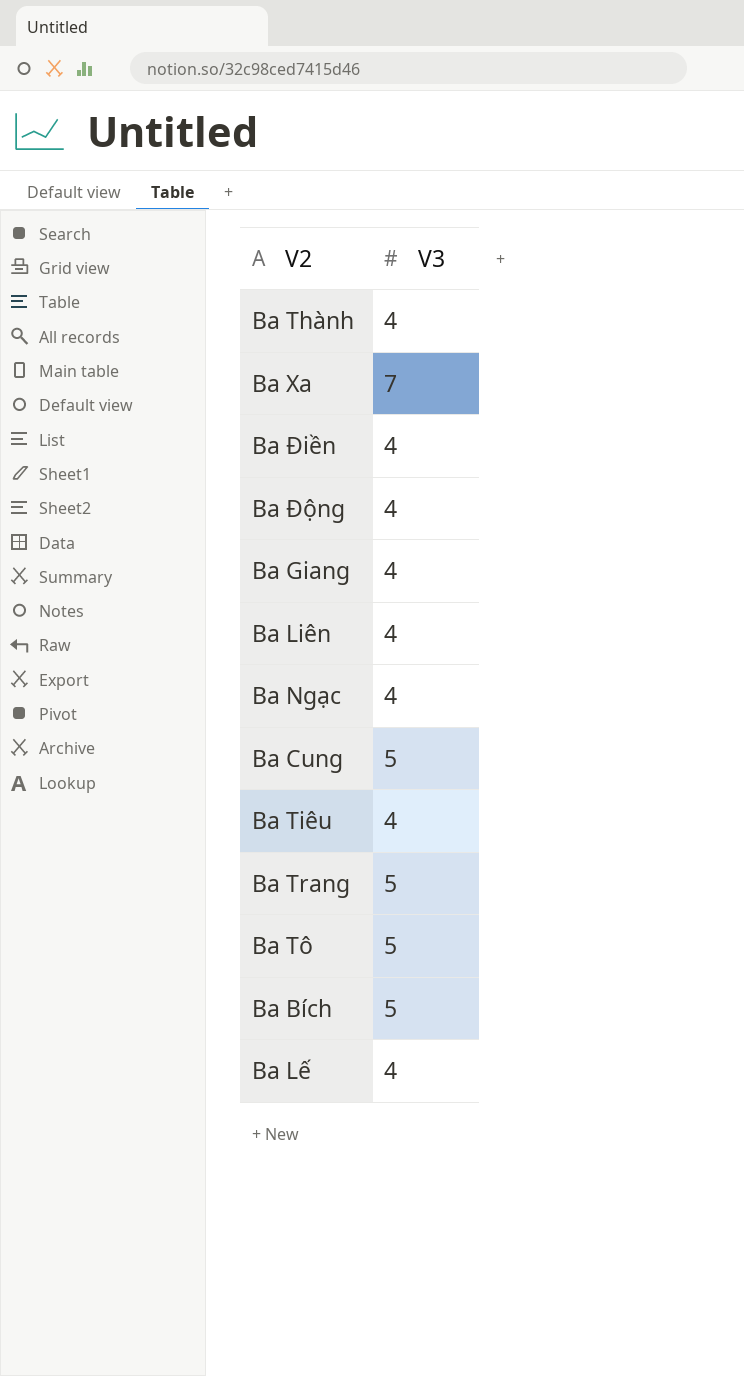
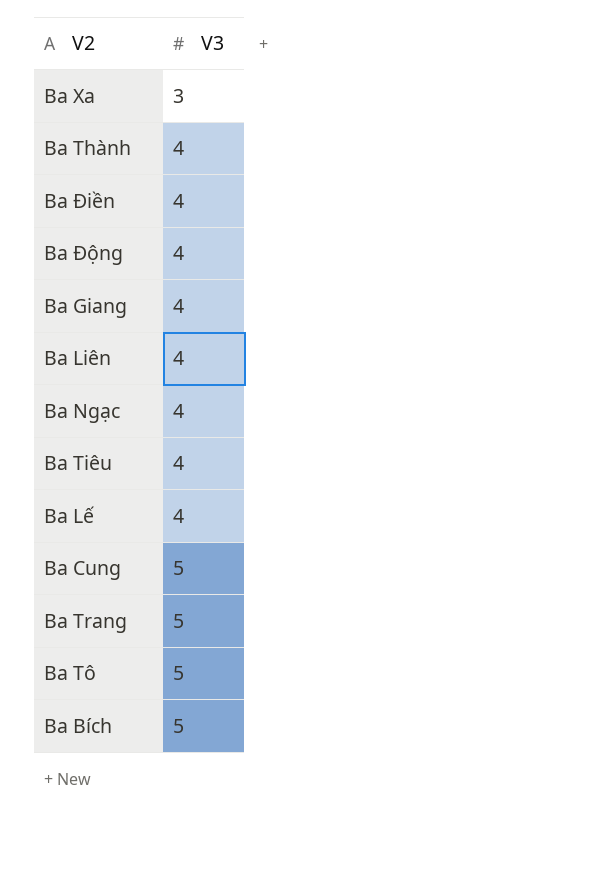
row order: none -> V3 ascending
Ba Xa | V3: 7 -> 3

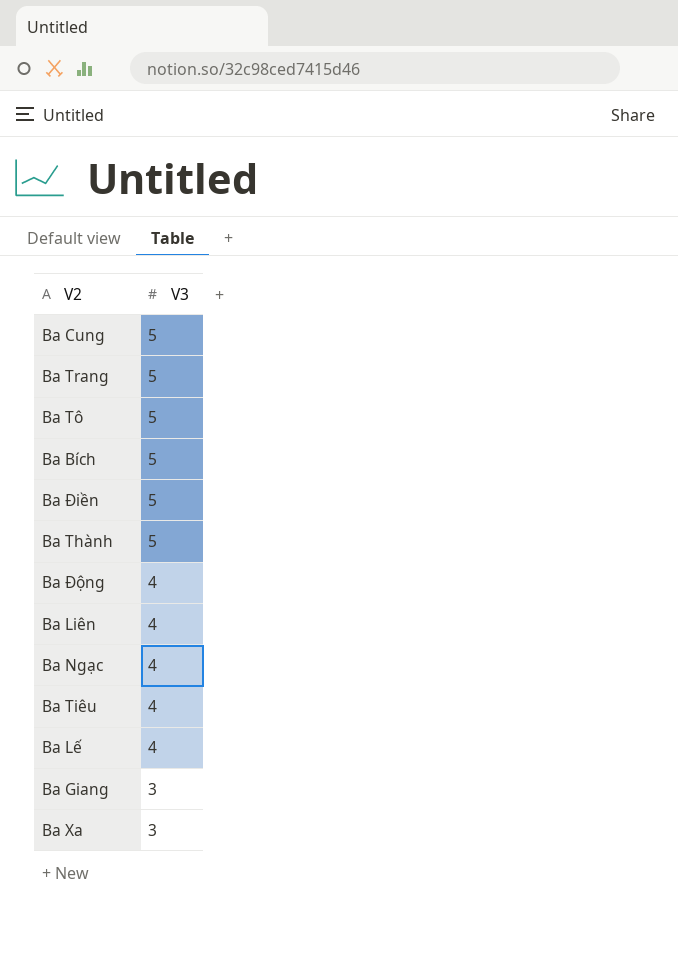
row order: V3 ascending -> V3 descending
Ba Điền | V3: 4 -> 5
Ba Thành | V3: 4 -> 5
Ba Giang | V3: 4 -> 3

